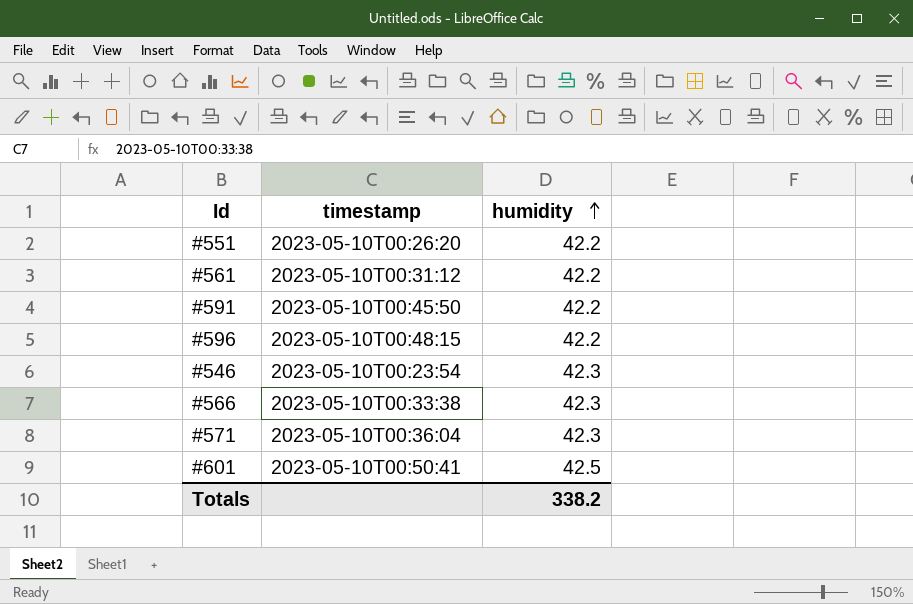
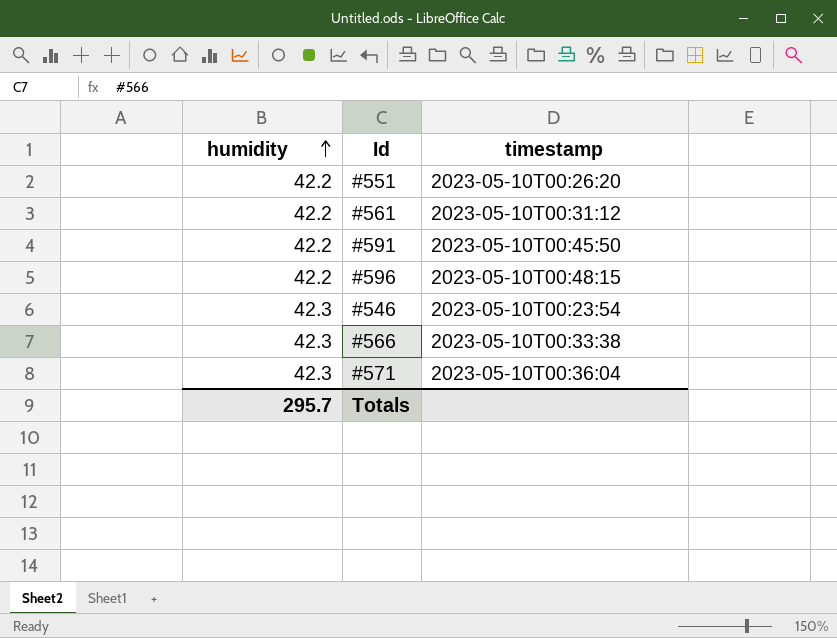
column humidity | position: 3 -> 1
row #601: 2023-05-10T00:50:41 | 42.5 -> none
Totals | humidity: 338.2 -> 295.7

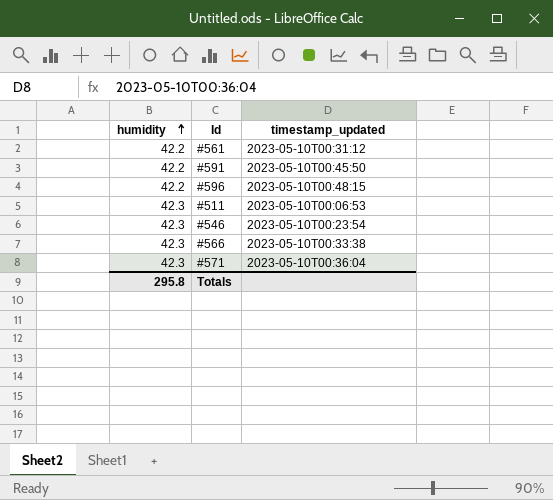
column name: timestamp -> timestamp_updated
row #551: 42.2 | 2023-05-10T00:26:20 -> none
row #511: none -> 42.3 | 2023-05-10T00:06:53
Totals | humidity: 295.7 -> 295.8

